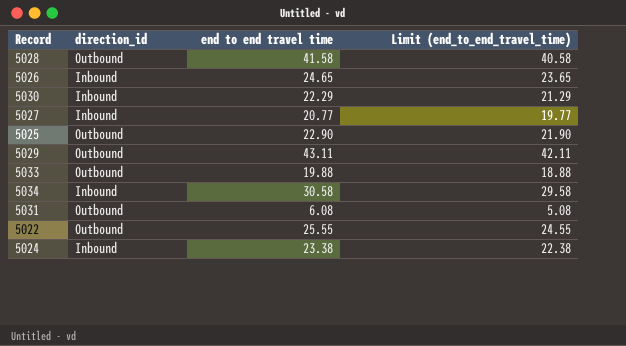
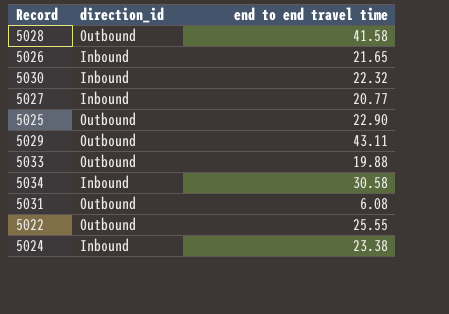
column Limit (end_to_end_travel_time) | formula: [end to end travel time] - 1 -> none
5026 | end to end travel time: 24.65 -> 21.65
5030 | end to end travel time: 22.29 -> 22.32

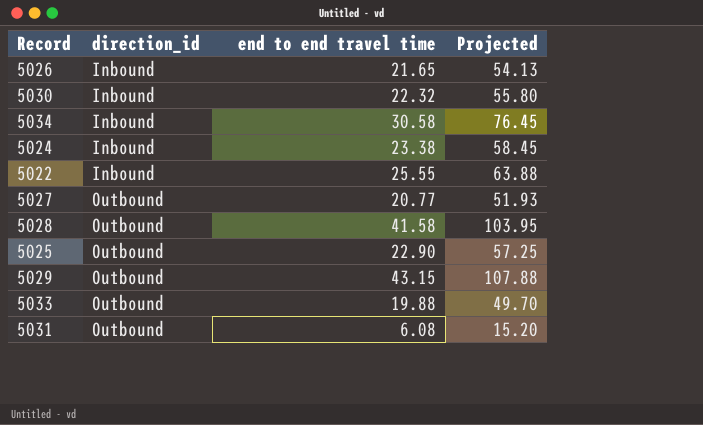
row order: none -> direction_id ascending
column Projected | formula: none -> [end to end travel time] * 2.5
5022 | direction_id: Outbound -> Inbound
5027 | direction_id: Inbound -> Outbound
5029 | end to end travel time: 43.11 -> 43.15

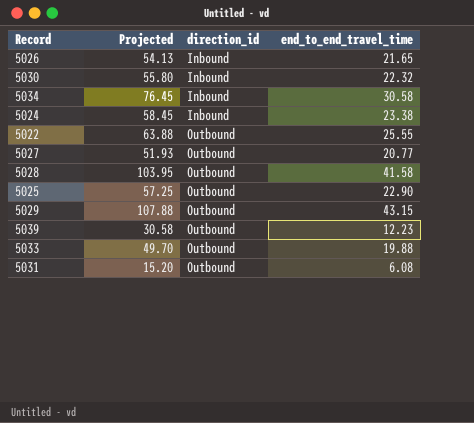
column Projected | position: 4 -> 2
column name: end to end travel time -> end_to_end_travel_time
5022 | direction_id: Inbound -> Outbound
row 5039: none -> 30.58 | Outbound | 12.23

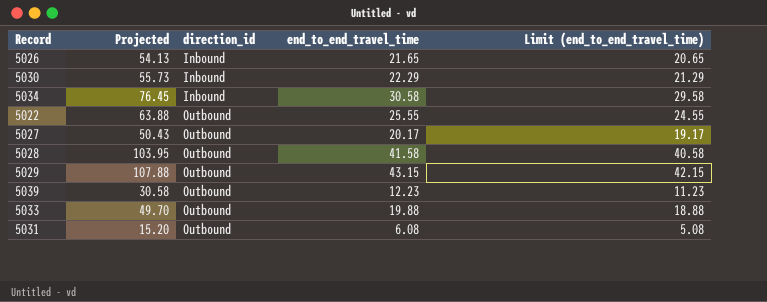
column Limit (end_to_end_travel_time) | formula: none -> [end_to_end_travel_time] - 1
row 5024: 58.45 | Inbound | 23.38 -> none
row 5025: 57.25 | Outbound | 22.90 -> none
5030 | Projected: 55.80 -> 55.73
5030 | end_to_end_travel_time: 22.32 -> 22.29
5027 | Projected: 51.93 -> 50.43
5027 | end_to_end_travel_time: 20.77 -> 20.17

